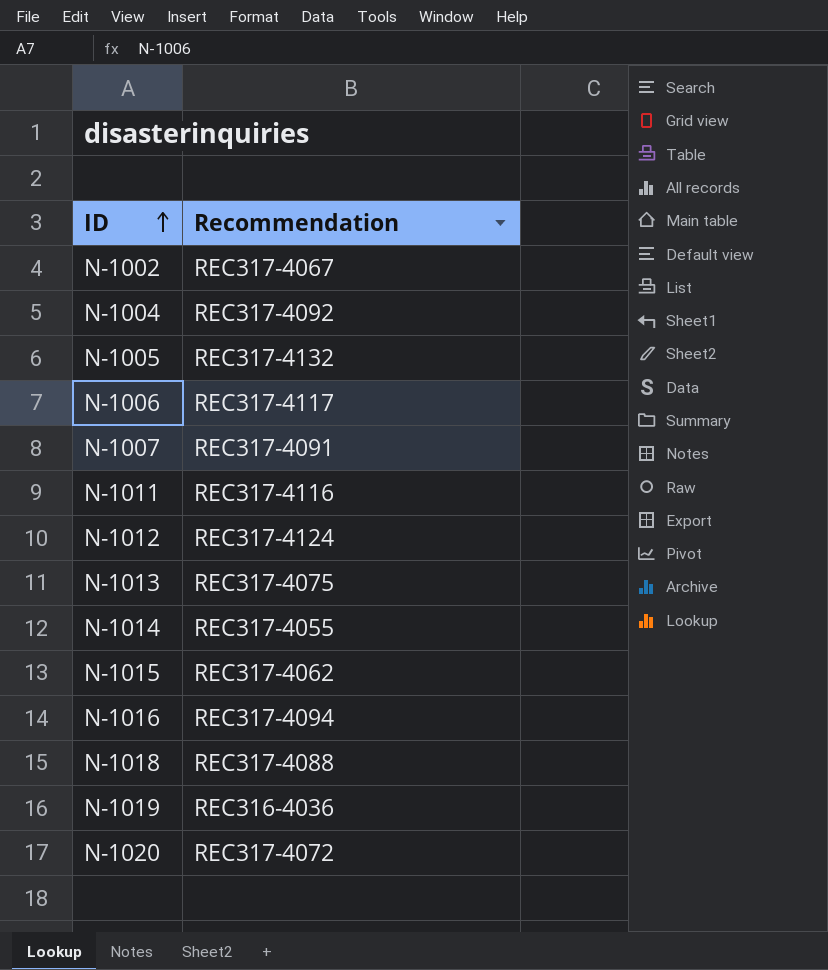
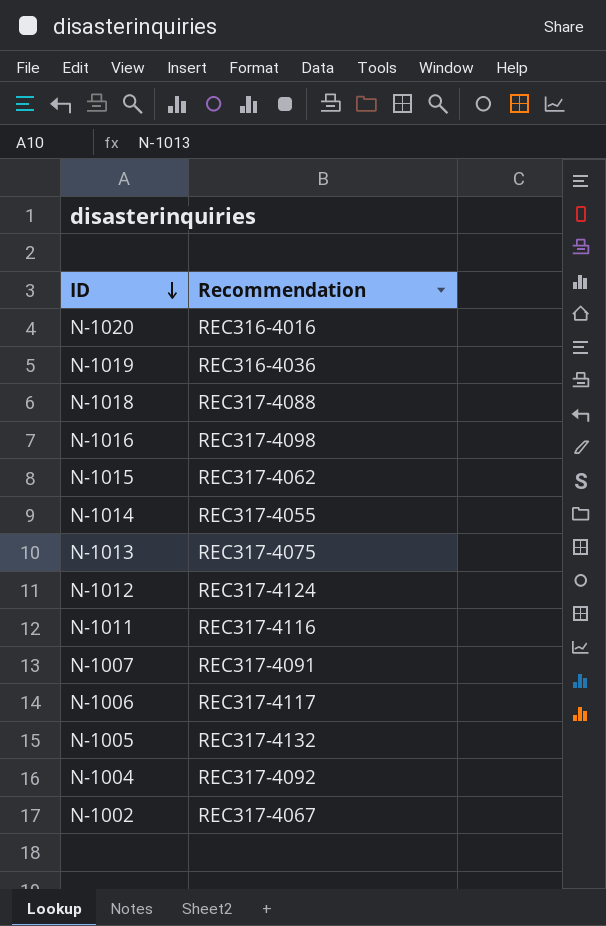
row order: ID ascending -> ID descending
N-1020 | Recommendation: REC317-4072 -> REC316-4016
N-1016 | Recommendation: REC317-4094 -> REC317-4098

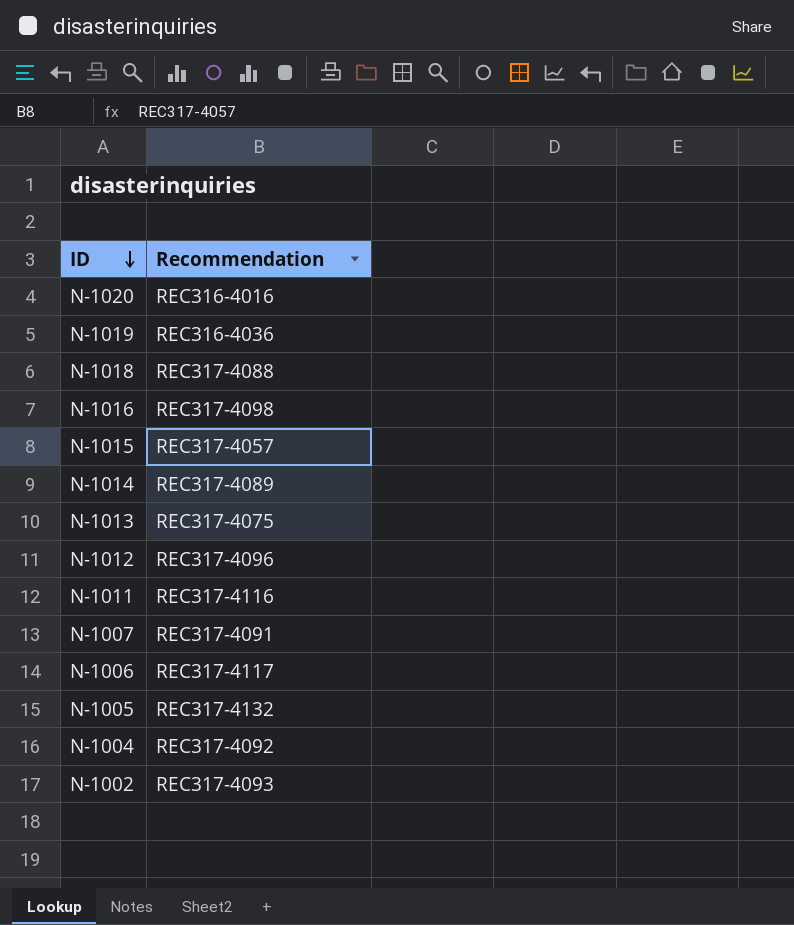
N-1015 | Recommendation: REC317-4062 -> REC317-4057
N-1014 | Recommendation: REC317-4055 -> REC317-4089
N-1012 | Recommendation: REC317-4124 -> REC317-4096
N-1002 | Recommendation: REC317-4067 -> REC317-4093

